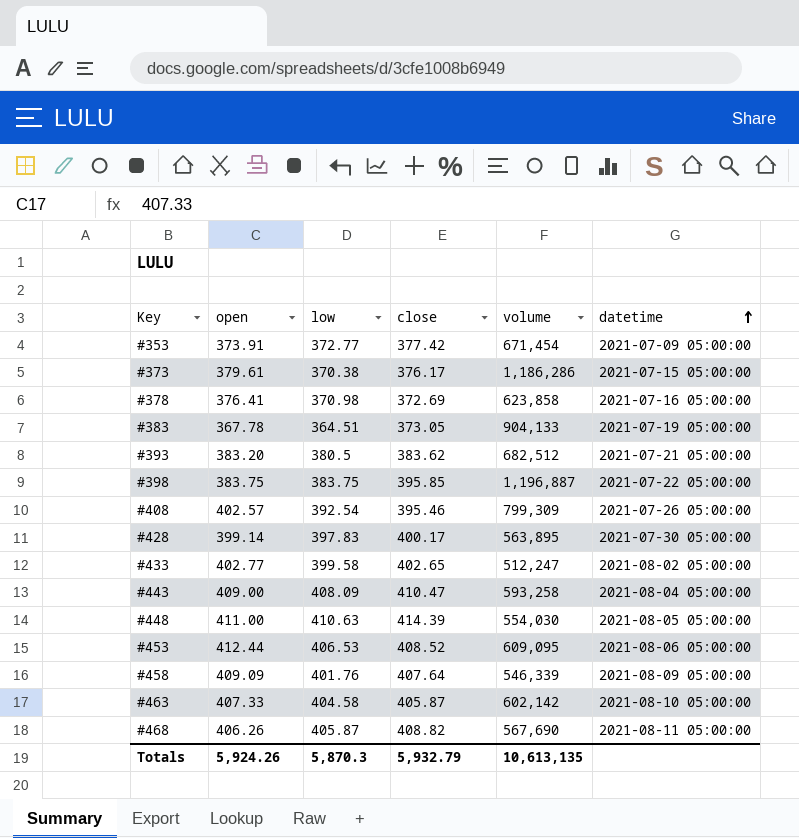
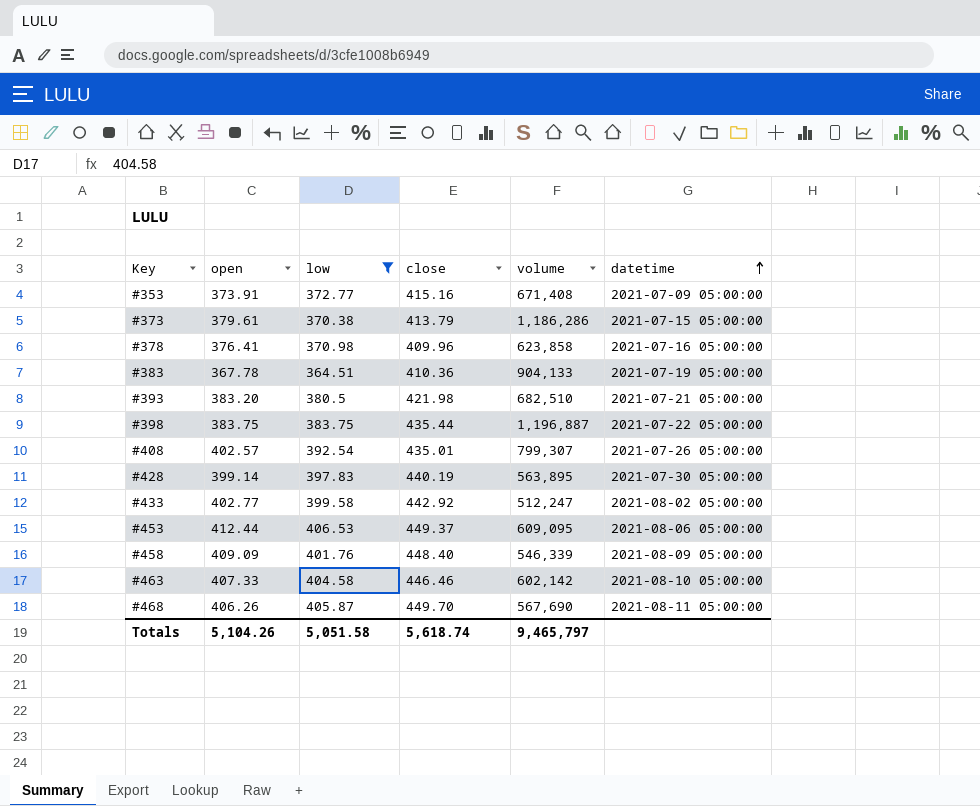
filter: none -> low <= 406.53
#353 | close: 377.42 -> 415.16
#353 | volume: 671,454 -> 671,408
#373 | close: 376.17 -> 413.79
#378 | close: 372.69 -> 409.96
#383 | close: 373.05 -> 410.36
#393 | close: 383.62 -> 421.98
#393 | volume: 682,512 -> 682,510
#398 | close: 395.85 -> 435.44
#408 | close: 395.46 -> 435.01
#408 | volume: 799,309 -> 799,307
#428 | close: 400.17 -> 440.19
#433 | close: 402.65 -> 442.92
#453 | close: 408.52 -> 449.37
#458 | close: 407.64 -> 448.40
#463 | close: 405.87 -> 446.46
#468 | close: 408.82 -> 449.70
Totals | open: 5,924.26 -> 5,104.26
Totals | low: 5,870.3 -> 5,051.58
Totals | close: 5,932.79 -> 5,618.74
Totals | volume: 10,613,135 -> 9,465,797

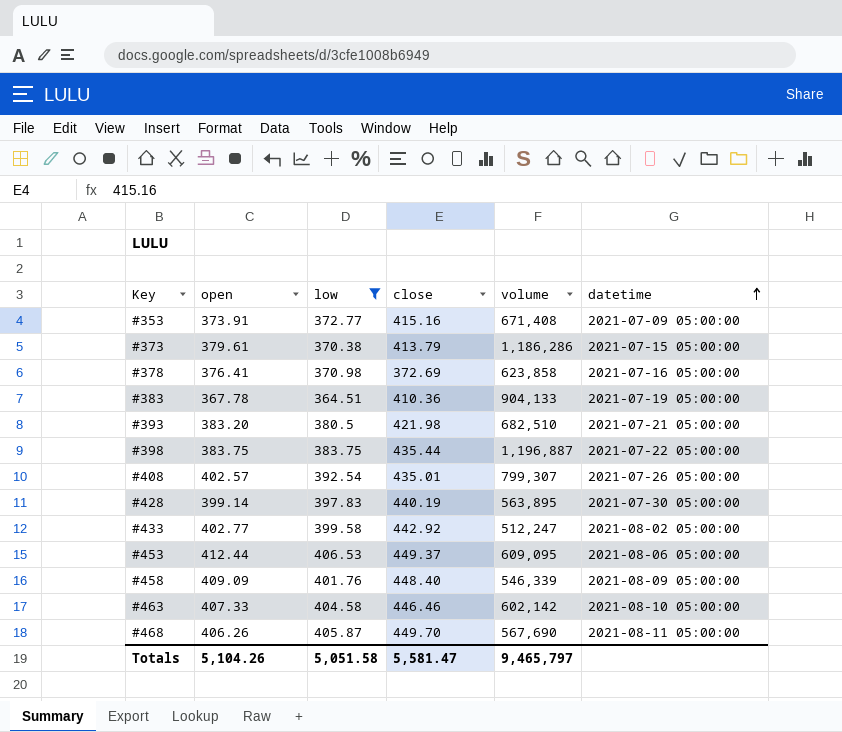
#378 | close: 409.96 -> 372.69
Totals | close: 5,618.74 -> 5,581.47

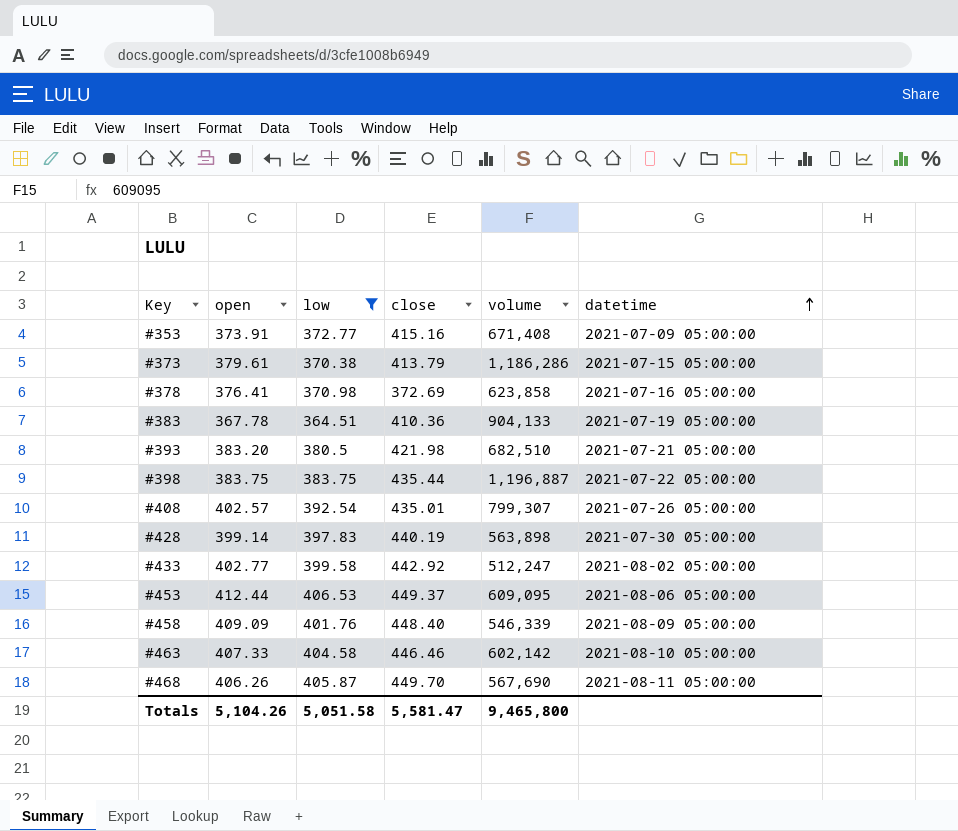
#428 | volume: 563,895 -> 563,898
Totals | volume: 9,465,797 -> 9,465,800

